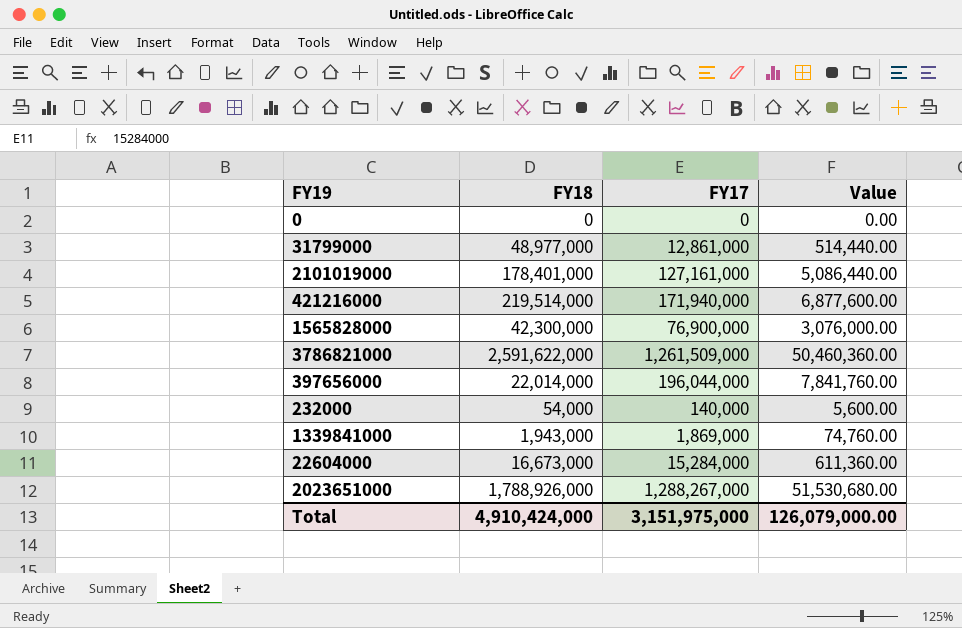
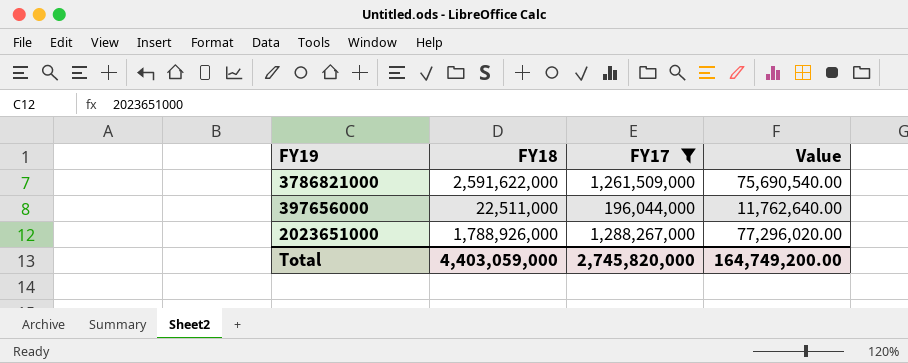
filter: none -> FY17 >= 196,044,000
column Value | formula: [FY17] * 0.04 -> [FY17] * 0.06
397656000 | FY18: 22,014,000 -> 22,511,000
Total | FY18: 4,910,424,000 -> 4,403,059,000
Total | FY17: 3,151,975,000 -> 2,745,820,000
Total | Value: 126,079,000.00 -> 164,749,200.00

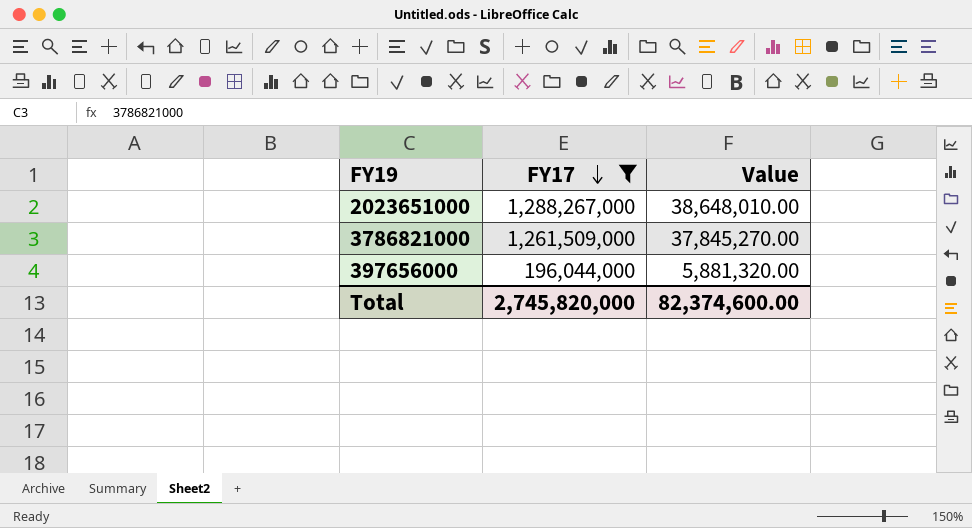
row order: none -> FY17 descending
column FY18 | position: 2 -> none
column Value | formula: [FY17] * 0.06 -> [FY17] * 0.03
Total | Value: 164,749,200.00 -> 82,374,600.00

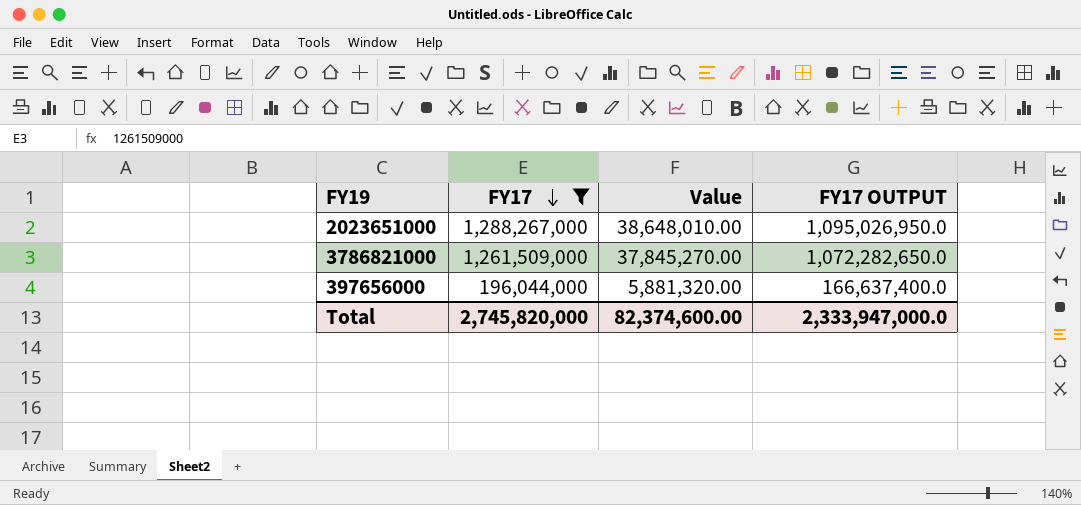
column FY17 OUTPUT | formula: none -> [FY17] * 0.85

